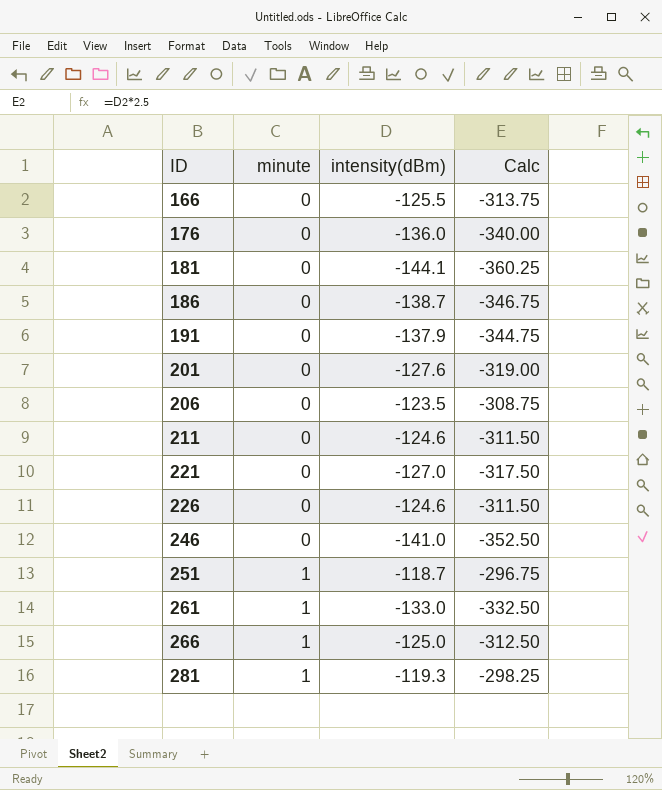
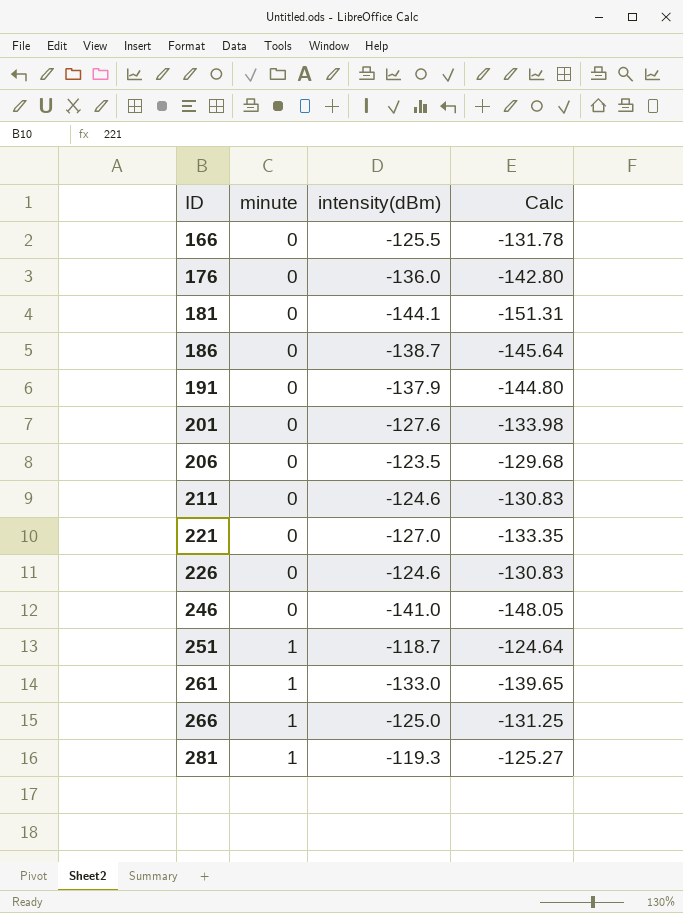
column Calc | formula: [intensity(dBm)] * 2.5 -> [intensity(dBm)] * 1.05

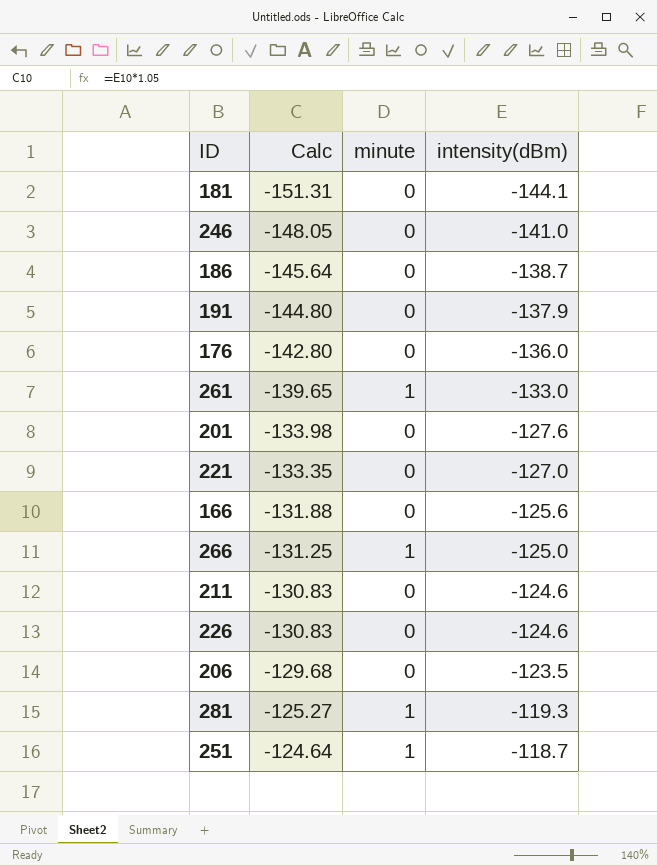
row order: ID ascending -> Calc ascending
column Calc | position: 4 -> 2
166 | Calc: -131.78 -> -131.88
166 | intensity(dBm): -125.5 -> -125.6

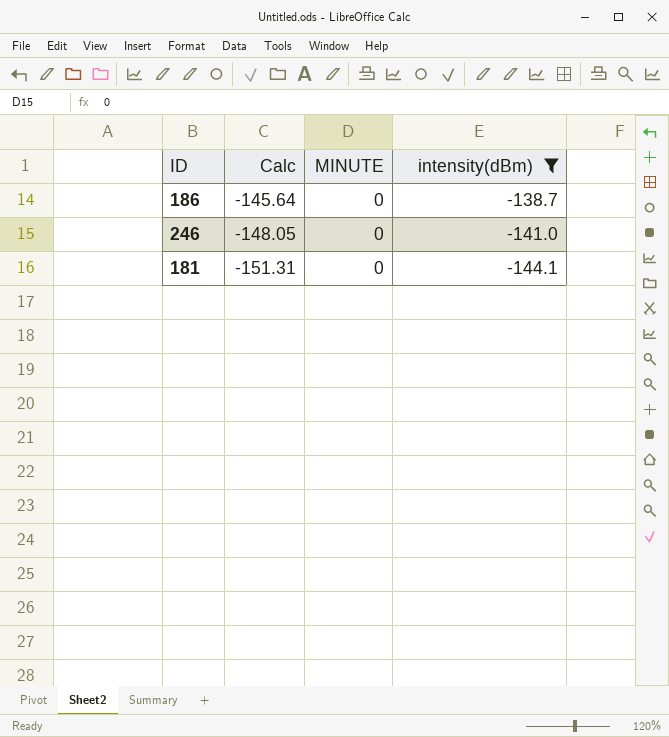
filter: none -> intensity(dBm) <= -138.7
row order: Calc ascending -> Calc descending
column name: minute -> MINUTE

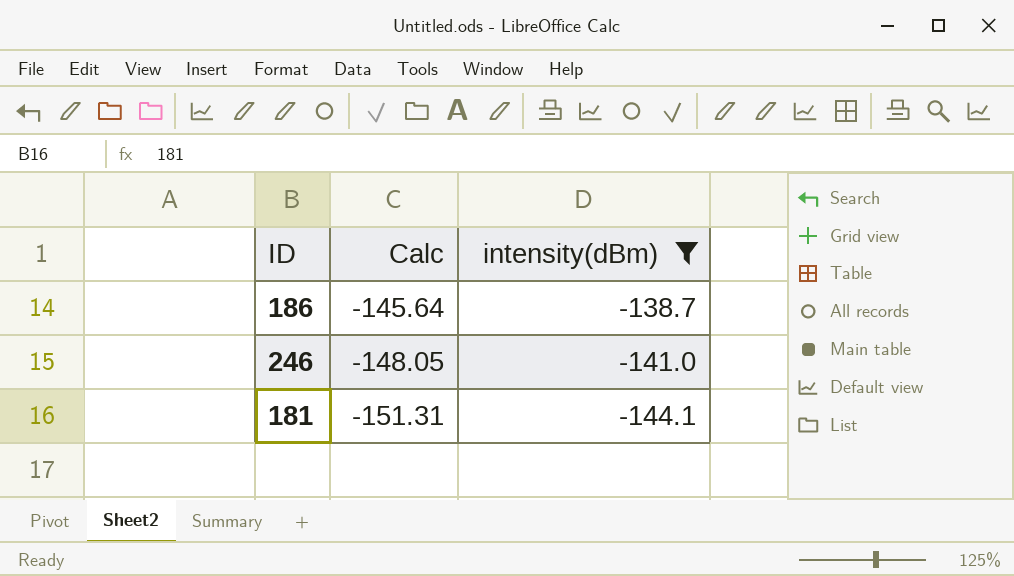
column MINUTE | position: 3 -> none

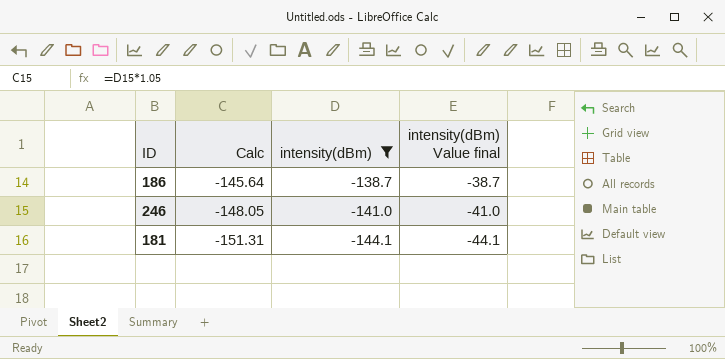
column intensity(dBm) Value final | formula: none -> [intensity(dBm)] + 100

